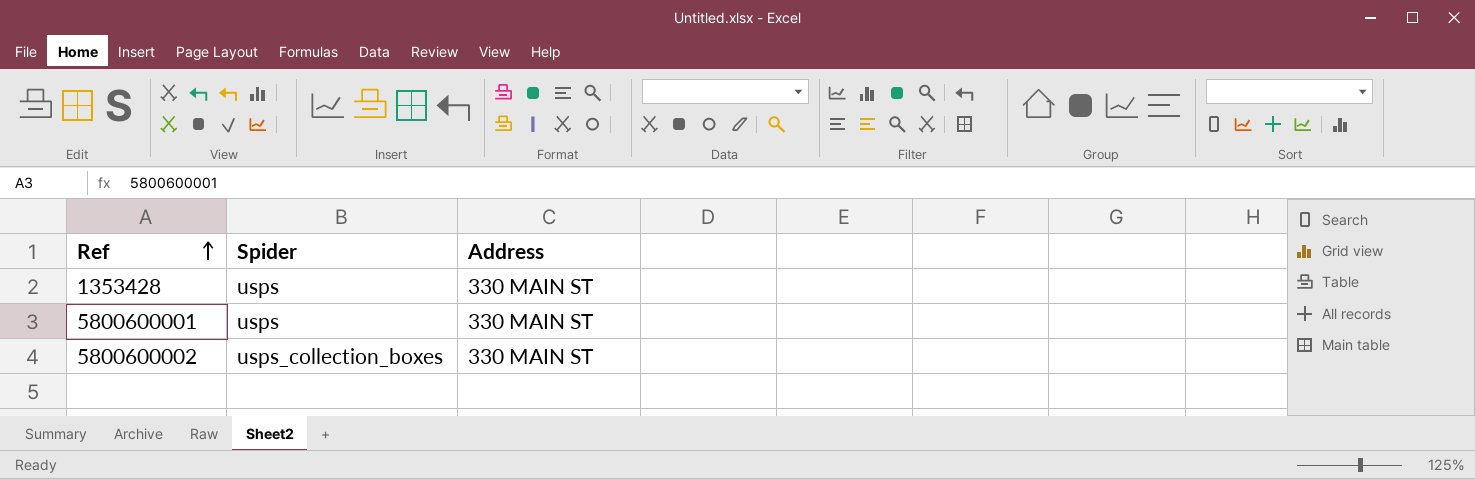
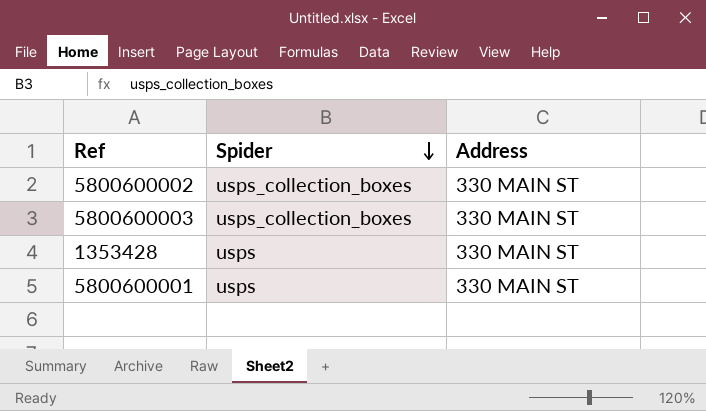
row order: Ref ascending -> Spider descending
row 5800600003: none -> usps_collection_boxes | 330 MAIN ST

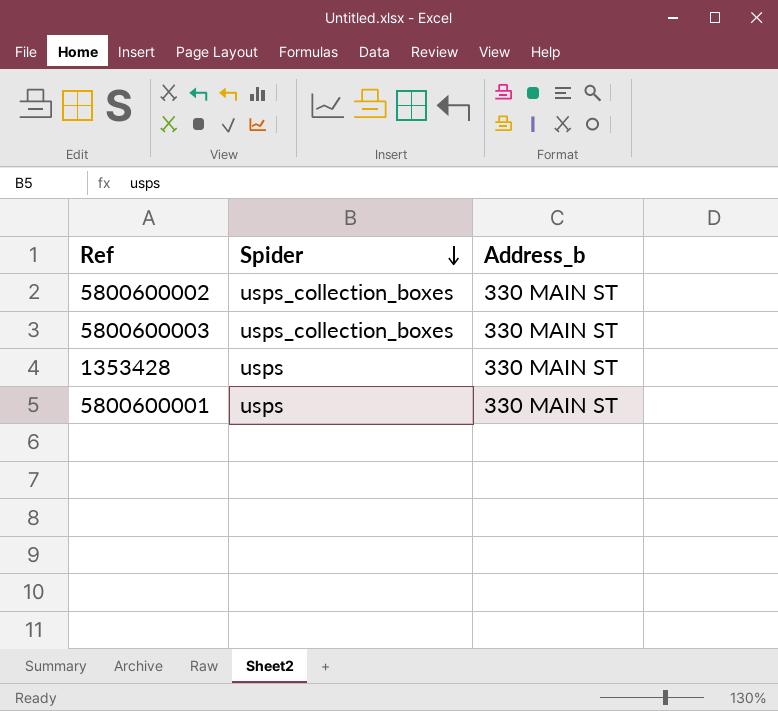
column name: Address -> Address_b

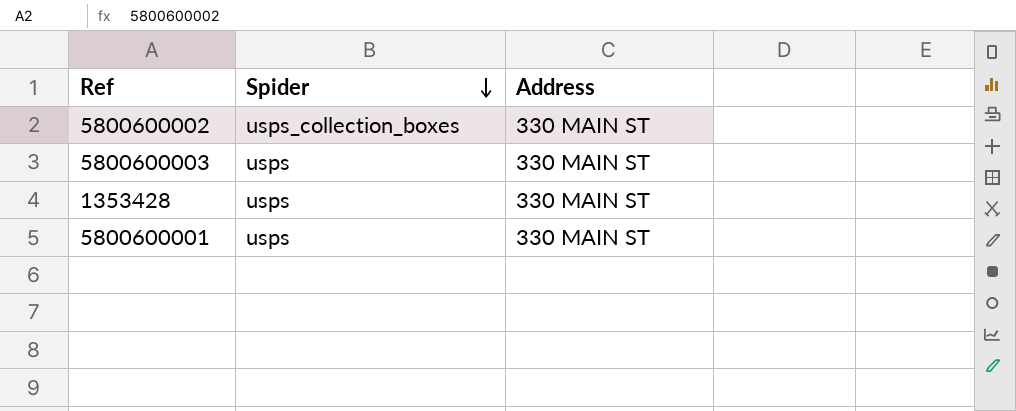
column name: Address_b -> Address
5800600003 | Spider: usps_collection_boxes -> usps

